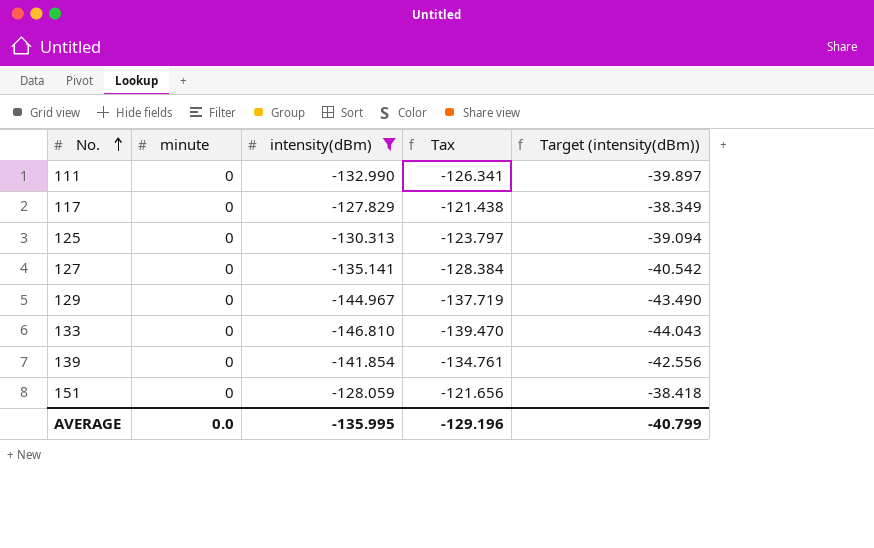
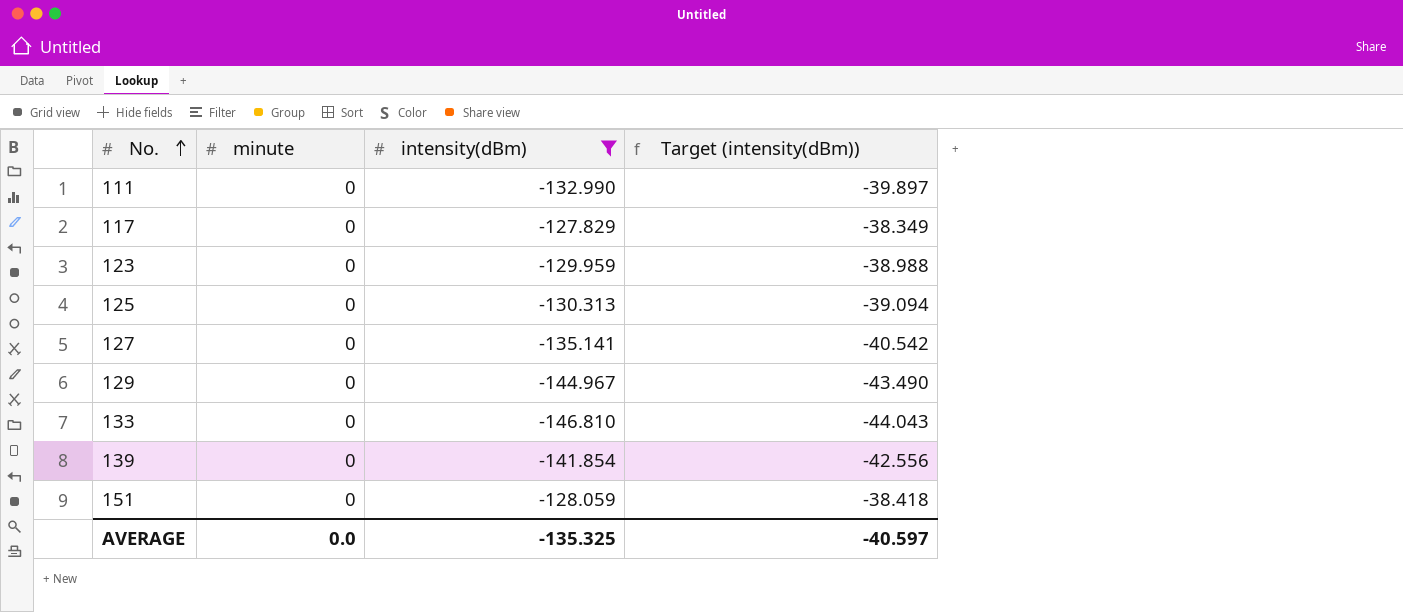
column Tax | formula: [intensity(dBm)] * 0.95 -> none
row 123: none -> 0 | -129.959 | -38.988
AVERAGE | intensity(dBm): -135.995 -> -135.325
AVERAGE | Target (intensity(dBm)): -40.799 -> -40.597

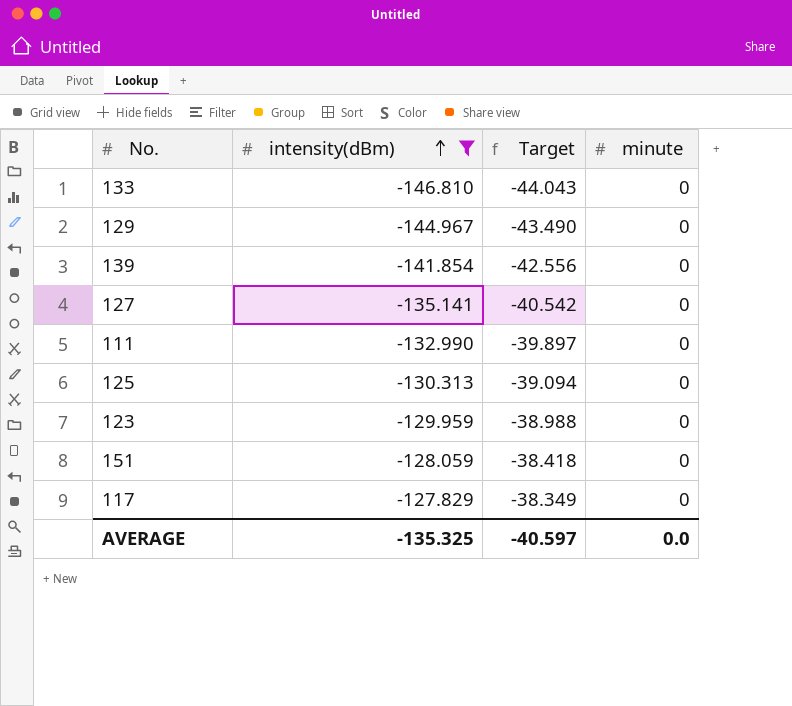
row order: No. ascending -> intensity(dBm) ascending
column name: Target (intensity(dBm)) -> Target
column minute | position: 2 -> 4

